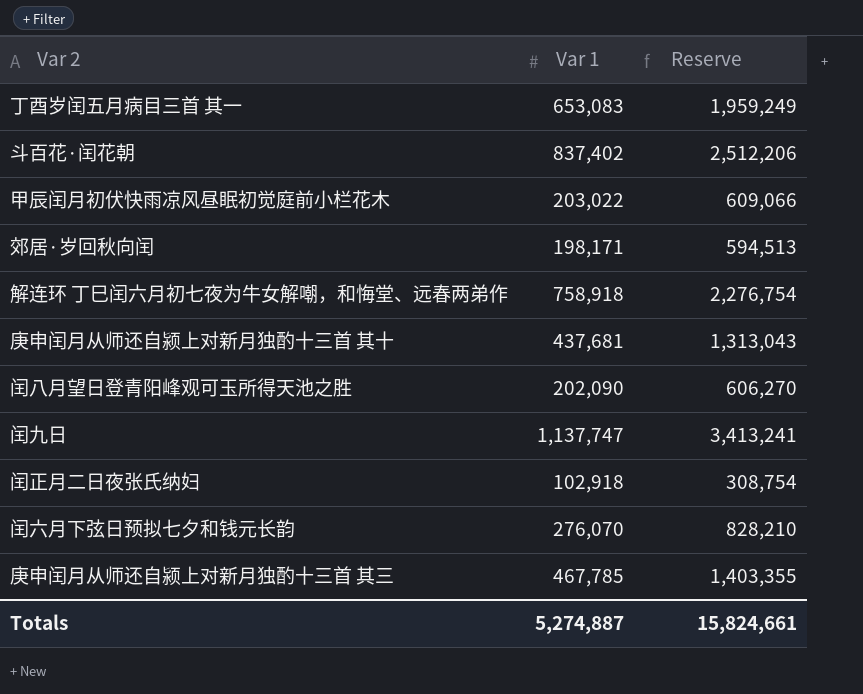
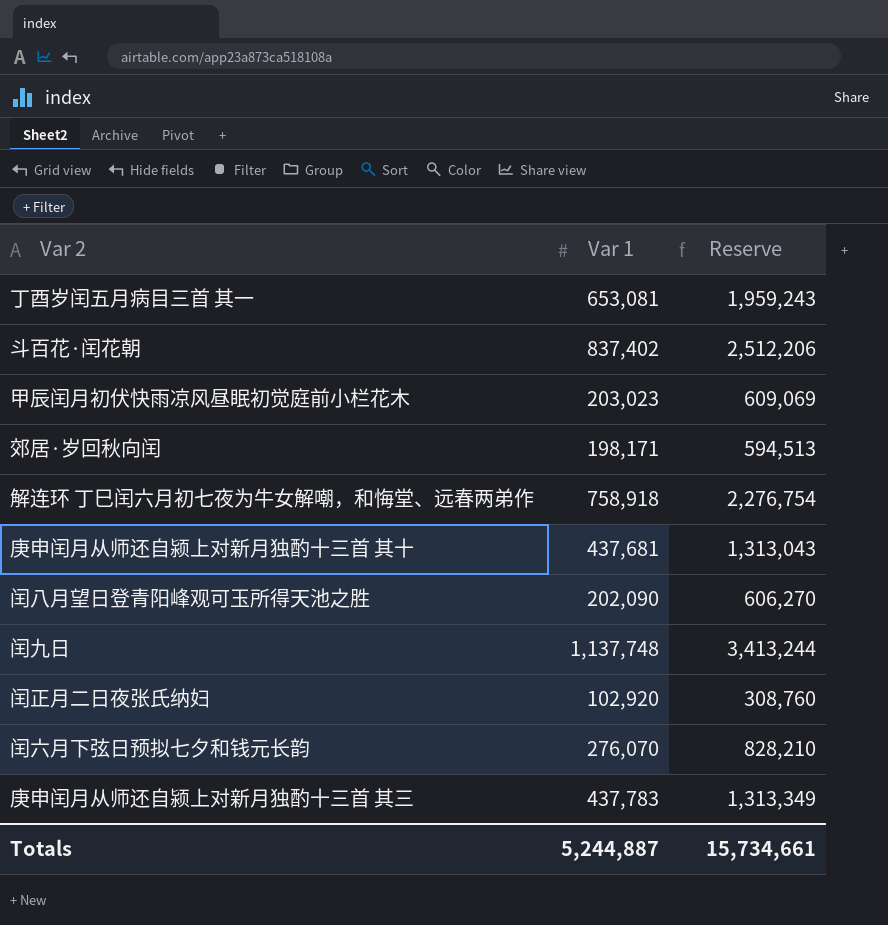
丁酉岁闰五月病目三首 其一 | Var 1: 653,083 -> 653,081
丁酉岁闰五月病目三首 其一 | Reserve: 1,959,249 -> 1,959,243
甲辰闰月初伏快雨凉风昼眠初觉庭前小栏花木 | Var 1: 203,022 -> 203,023
甲辰闰月初伏快雨凉风昼眠初觉庭前小栏花木 | Reserve: 609,066 -> 609,069
闰九日 | Var 1: 1,137,747 -> 1,137,748
闰九日 | Reserve: 3,413,241 -> 3,413,244
闰正月二日夜张氏纳妇 | Var 1: 102,918 -> 102,920
闰正月二日夜张氏纳妇 | Reserve: 308,754 -> 308,760
庚申闰月从师还自颍上对新月独酌十三首 其三 | Var 1: 467,785 -> 437,783
庚申闰月从师还自颍上对新月独酌十三首 其三 | Reserve: 1,403,355 -> 1,313,349
Totals | Var 1: 5,274,887 -> 5,244,887
Totals | Reserve: 15,824,661 -> 15,734,661

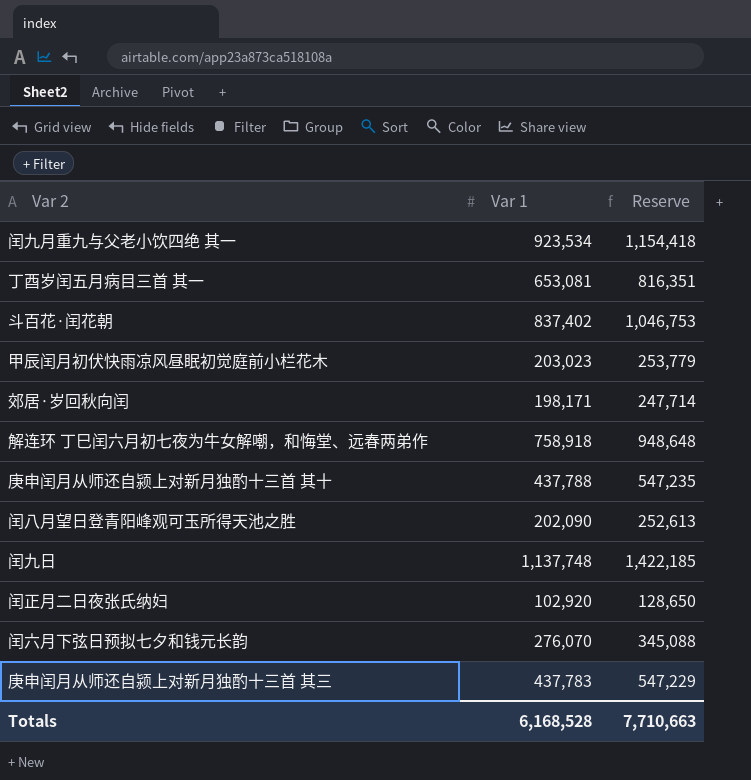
column Reserve | formula: [Var 1] * 3 -> [Var 1] * 1.25
row 闰九月重九与父老小饮四绝 其一: none -> 923,534 | 1,154,418
庚申闰月从师还自颍上对新月独酌十三首 其十 | Var 1: 437,681 -> 437,788
Totals | Var 1: 5,244,887 -> 6,168,528
Totals | Reserve: 15,734,661 -> 7,710,663

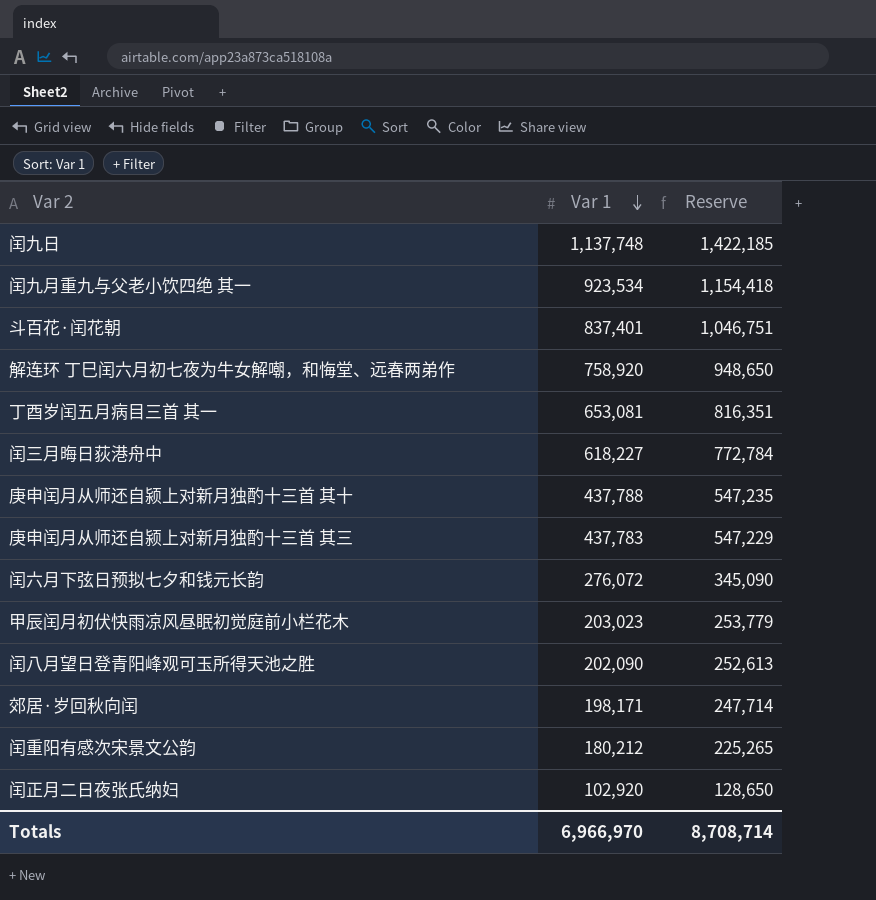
row order: none -> Var 1 descending
斗百花·闰花朝 | Var 1: 837,402 -> 837,401
斗百花·闰花朝 | Reserve: 1,046,753 -> 1,046,751
解连环 丁巳闰六月初七夜为牛女解嘲，和悔堂、远春两弟作 | Var 1: 758,918 -> 758,920
解连环 丁巳闰六月初七夜为牛女解嘲，和悔堂、远春两弟作 | Reserve: 948,648 -> 948,650
row 闰三月晦日荻港舟中: none -> 618,227 | 772,784
闰六月下弦日预拟七夕和钱元长韵 | Var 1: 276,070 -> 276,072
闰六月下弦日预拟七夕和钱元长韵 | Reserve: 345,088 -> 345,090
row 闰重阳有感次宋景文公韵: none -> 180,212 | 225,265
Totals | Var 1: 6,168,528 -> 6,966,970
Totals | Reserve: 7,710,663 -> 8,708,714

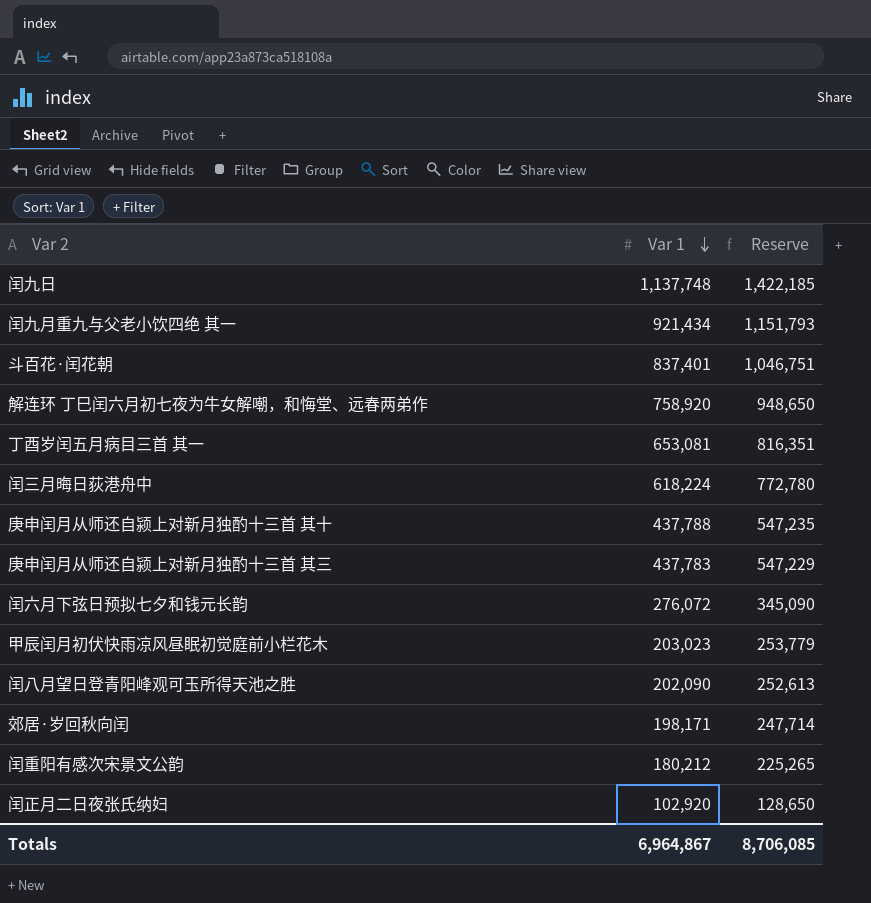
闰九月重九与父老小饮四绝 其一 | Var 1: 923,534 -> 921,434
闰九月重九与父老小饮四绝 其一 | Reserve: 1,154,418 -> 1,151,793
闰三月晦日荻港舟中 | Var 1: 618,227 -> 618,224
闰三月晦日荻港舟中 | Reserve: 772,784 -> 772,780
Totals | Var 1: 6,966,970 -> 6,964,867
Totals | Reserve: 8,708,714 -> 8,706,085

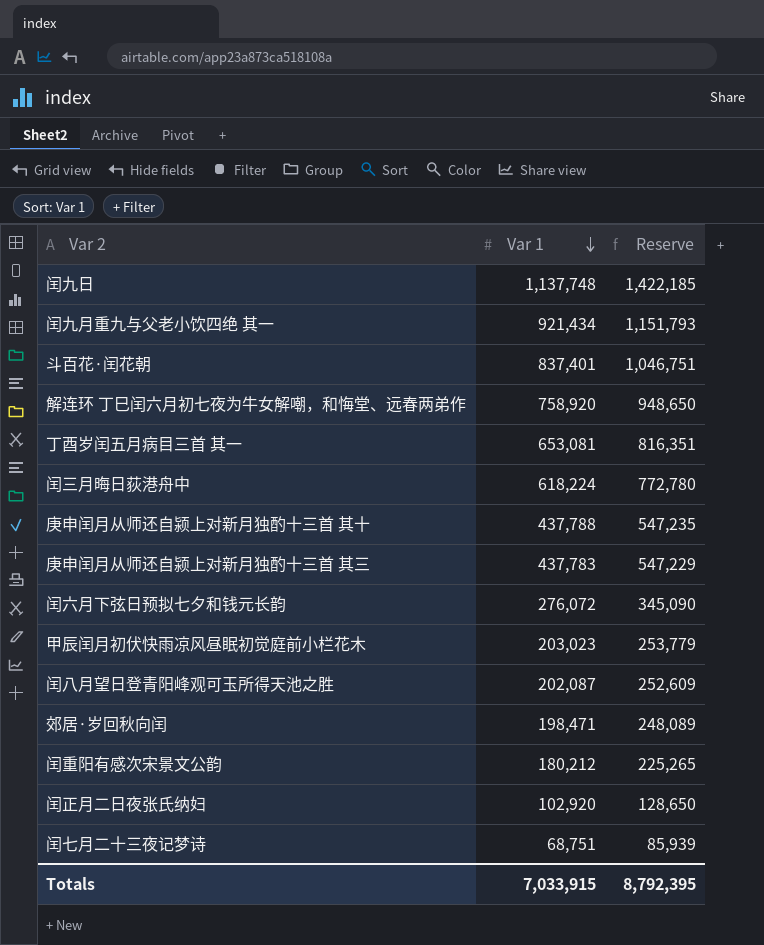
闰八月望日登青阳峰观可玉所得天池之胜 | Var 1: 202,090 -> 202,087
闰八月望日登青阳峰观可玉所得天池之胜 | Reserve: 252,613 -> 252,609
郊居·岁回秋向闰 | Var 1: 198,171 -> 198,471
郊居·岁回秋向闰 | Reserve: 247,714 -> 248,089
row 闰七月二十三夜记梦诗: none -> 68,751 | 85,939
Totals | Var 1: 6,964,867 -> 7,033,915
Totals | Reserve: 8,706,085 -> 8,792,395

